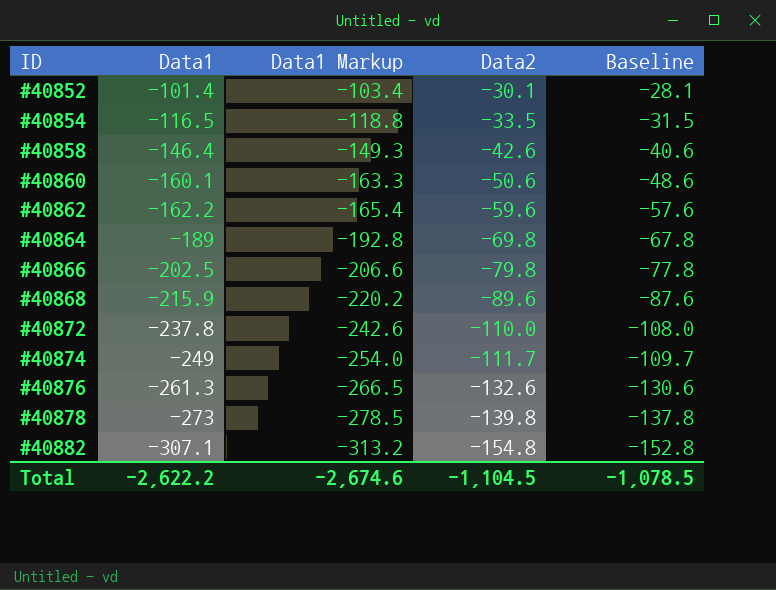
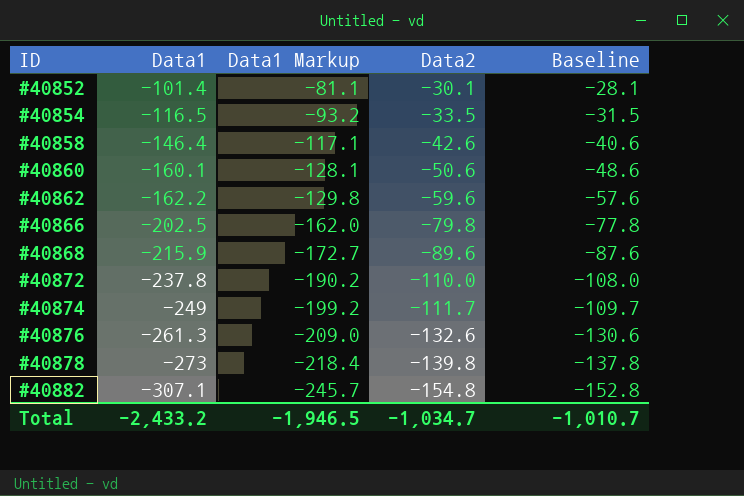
column Data1 Markup | formula: [Data1] * 1.02 -> [Data1] * 0.8
row #40864: -189 | -192.8 | -69.8 | -67.8 -> none
Total | Data1: -2,622.2 -> -2,433.2
Total | Data1 Markup: -2,674.6 -> -1,946.5
Total | Data2: -1,104.5 -> -1,034.7
Total | Baseline: -1,078.5 -> -1,010.7

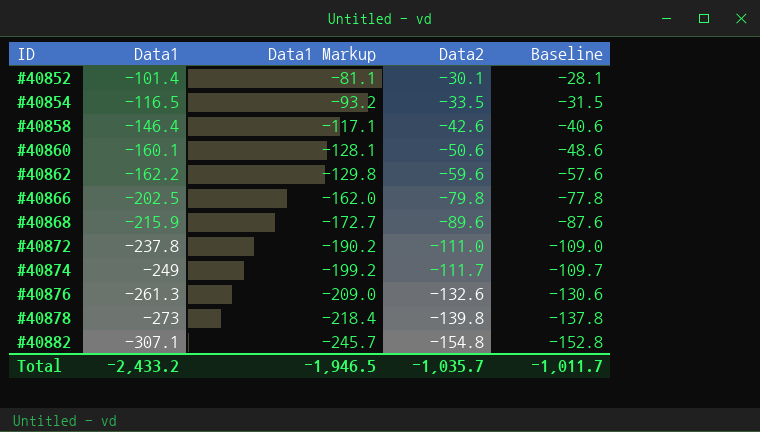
#40872 | Data2: -110.0 -> -111.0
#40872 | Baseline: -108.0 -> -109.0
Total | Data2: -1,034.7 -> -1,035.7
Total | Baseline: -1,010.7 -> -1,011.7

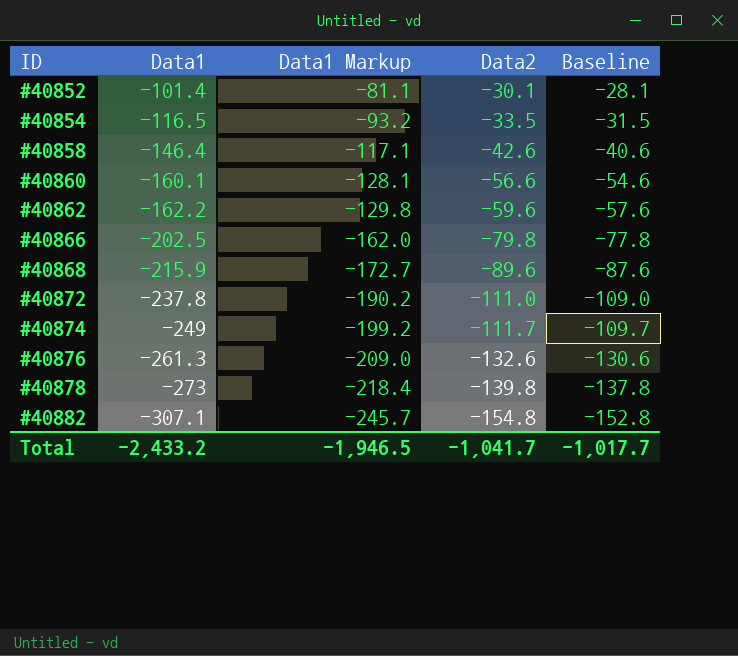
#40860 | Data2: -50.6 -> -56.6
#40860 | Baseline: -48.6 -> -54.6
Total | Data2: -1,035.7 -> -1,041.7
Total | Baseline: -1,011.7 -> -1,017.7

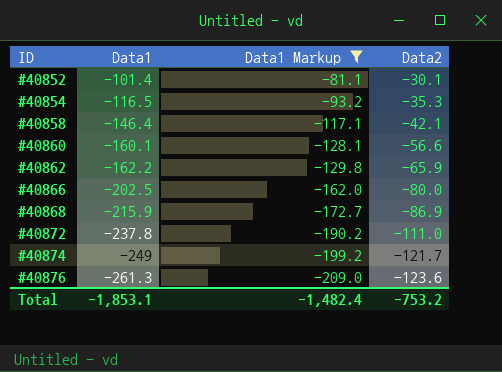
filter: none -> Data1 Markup >= -209.0
column Baseline | formula: [Data2] + 2 -> none
#40854 | Data2: -33.5 -> -35.3
#40858 | Data2: -42.6 -> -42.1
#40862 | Data2: -59.6 -> -65.9
#40866 | Data2: -79.8 -> -80.0
#40868 | Data2: -89.6 -> -86.9
#40874 | Data2: -111.7 -> -121.7
#40876 | Data2: -132.6 -> -123.6
Total | Data1: -2,433.2 -> -1,853.1
Total | Data1 Markup: -1,946.5 -> -1,482.4
Total | Data2: -1,041.7 -> -753.2

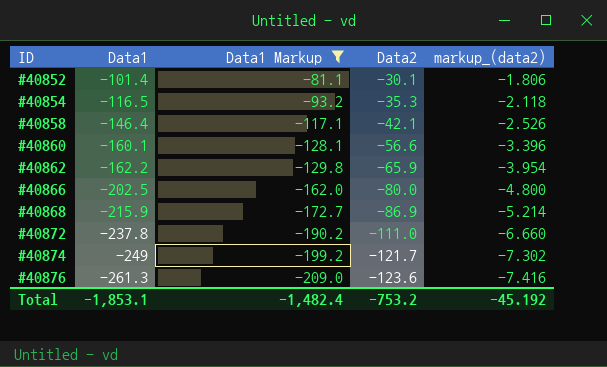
column markup_(data2) | formula: none -> [Data2] * 0.06

